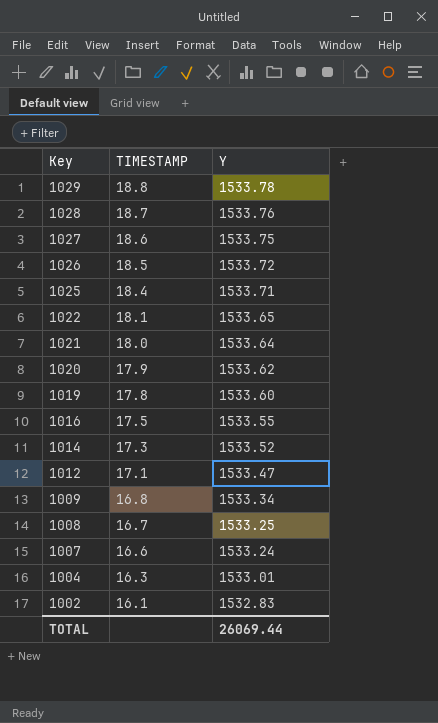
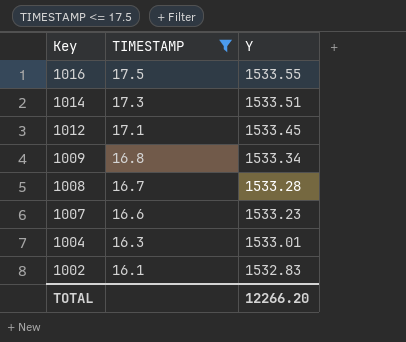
filter: none -> TIMESTAMP <= 17.5
1014 | Y: 1533.52 -> 1533.51
1012 | Y: 1533.47 -> 1533.45
1008 | Y: 1533.25 -> 1533.28
1007 | Y: 1533.24 -> 1533.23
TOTAL | Y: 26069.44 -> 12266.20

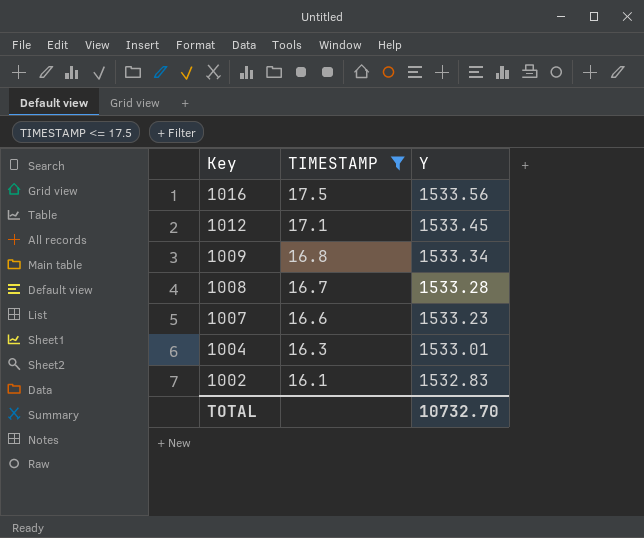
row 1014: 17.3 | 1533.51 -> none
1016 | Y: 1533.55 -> 1533.56
TOTAL | Y: 12266.20 -> 10732.70

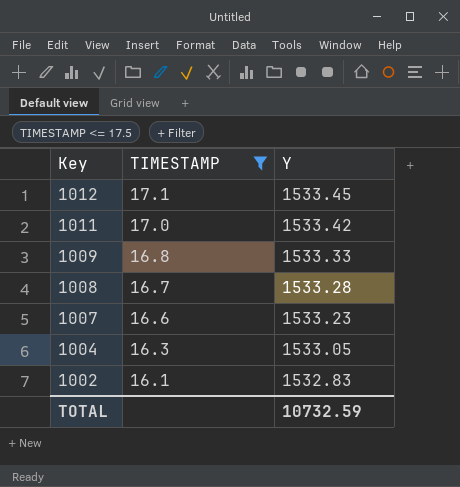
row 1016: 17.5 | 1533.56 -> none
row 1011: none -> 17.0 | 1533.42
1009 | Y: 1533.34 -> 1533.33
1004 | Y: 1533.01 -> 1533.05
TOTAL | Y: 10732.70 -> 10732.59

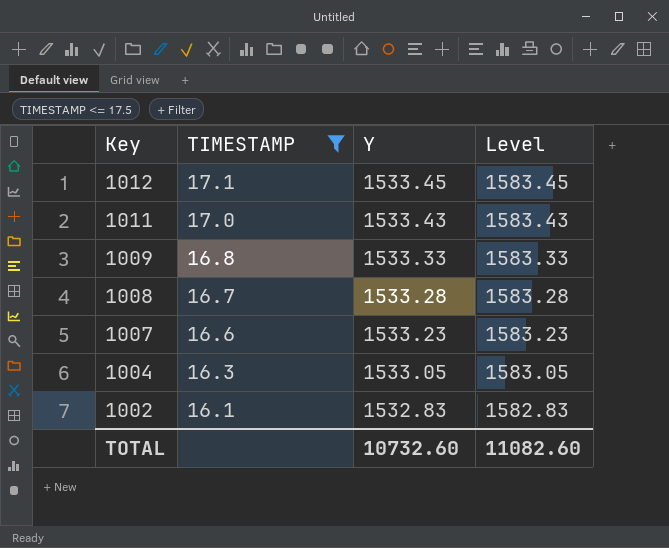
column Level | formula: none -> [Y] + 50
1011 | Y: 1533.42 -> 1533.43
TOTAL | Y: 10732.59 -> 10732.60

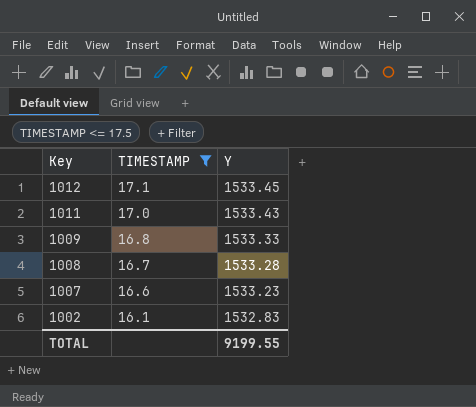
column Level | formula: [Y] + 50 -> none
row 1004: 16.3 | 1533.05 | 1583.05 -> none
TOTAL | Y: 10732.60 -> 9199.55

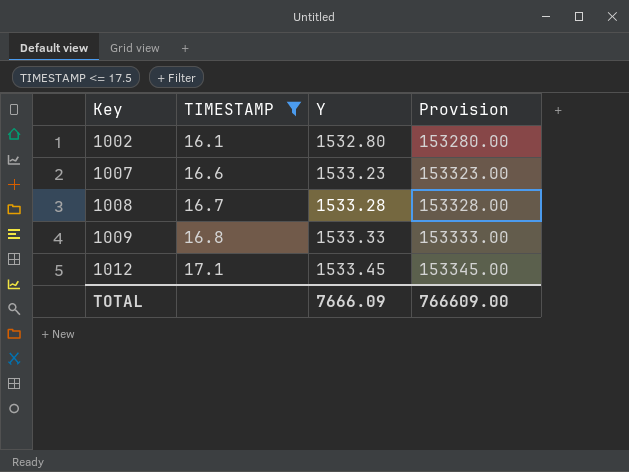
row order: Key descending -> Key ascending
column Provision | formula: none -> [Y] * 100
row 1011: 17.0 | 1533.43 -> none
1002 | Y: 1532.83 -> 1532.80
TOTAL | Y: 9199.55 -> 7666.09

